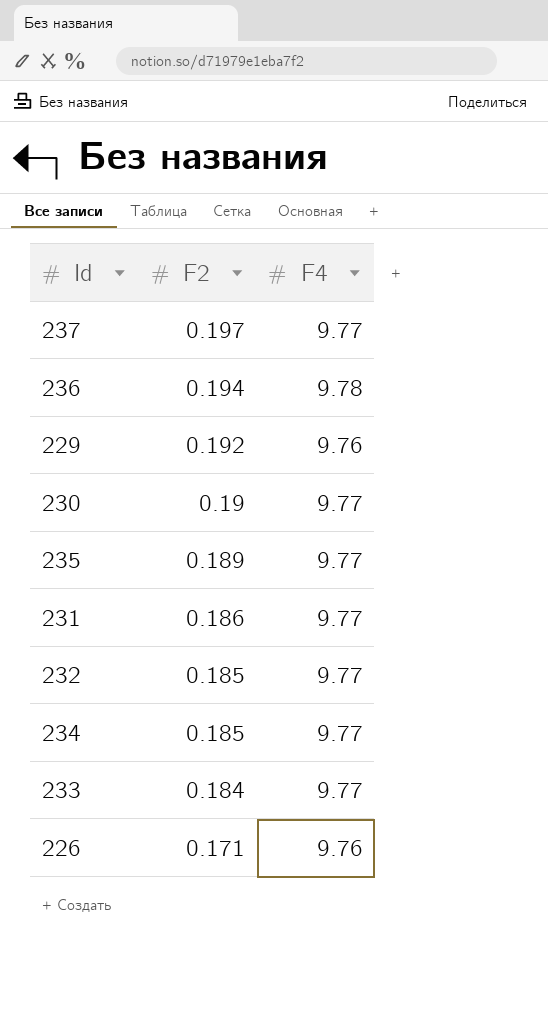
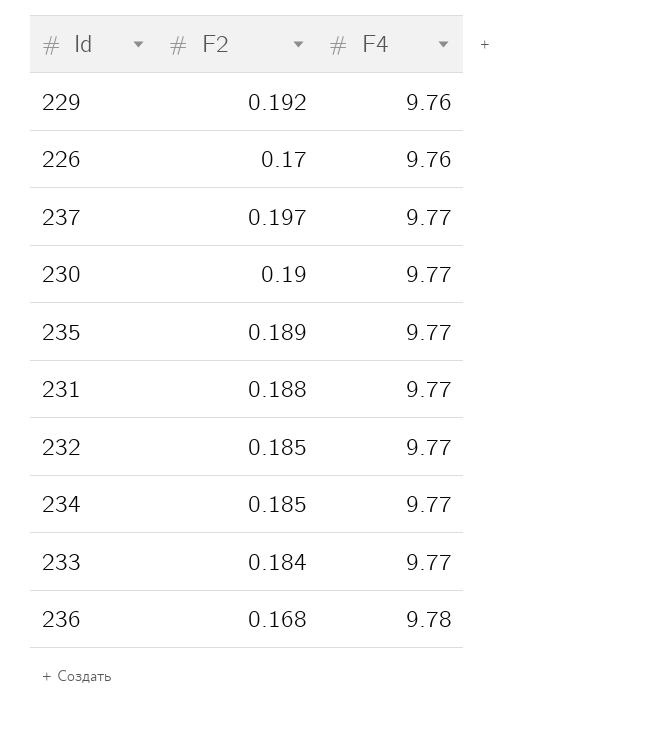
row order: F2 descending -> F4 ascending
226 | F2: 0.171 -> 0.17
231 | F2: 0.186 -> 0.188
236 | F2: 0.194 -> 0.168

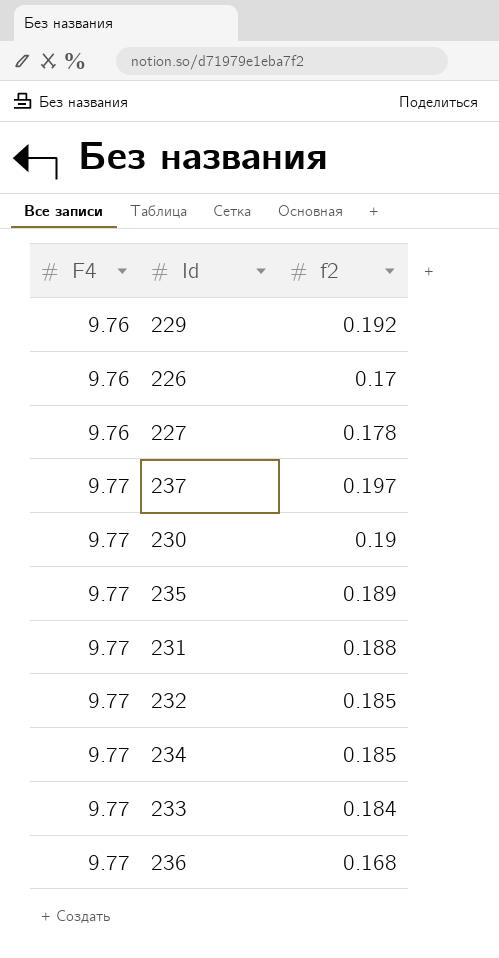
column F4 | position: 3 -> 1
column name: F2 -> f2
row 227: none -> 9.76 | 0.178
236 | F4: 9.78 -> 9.77

